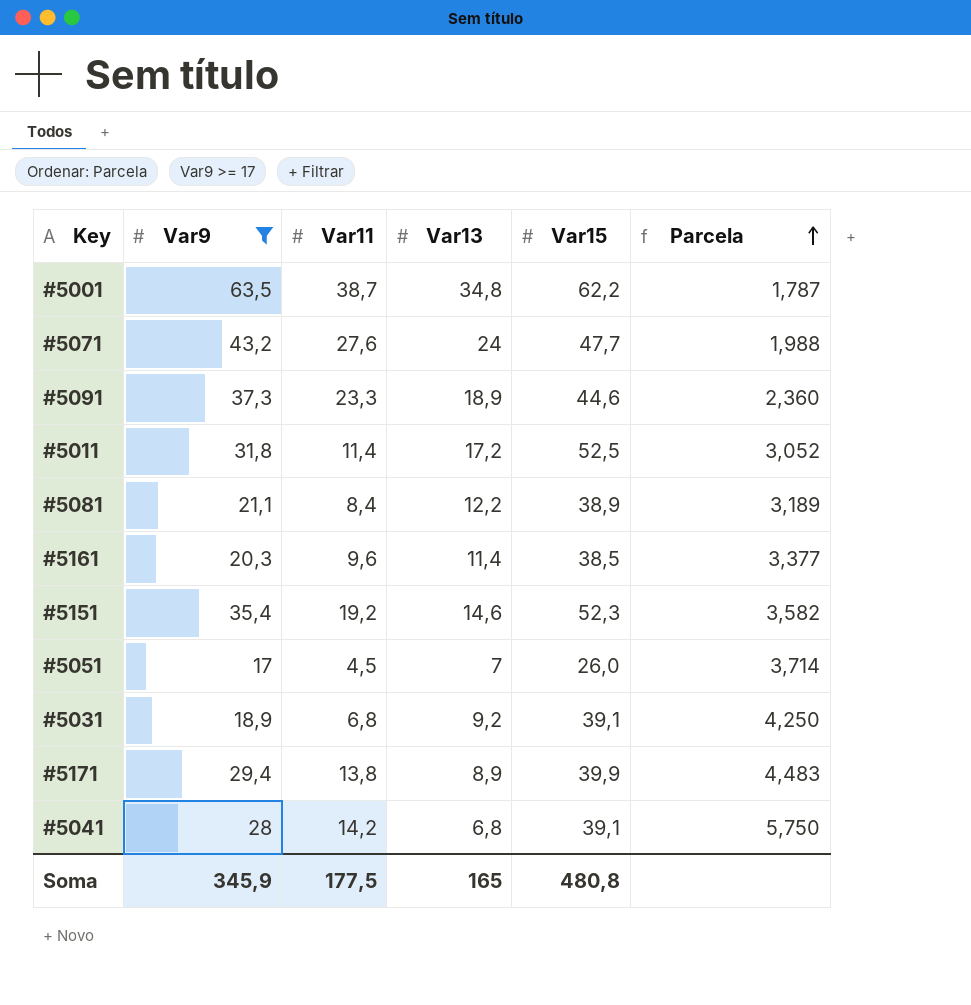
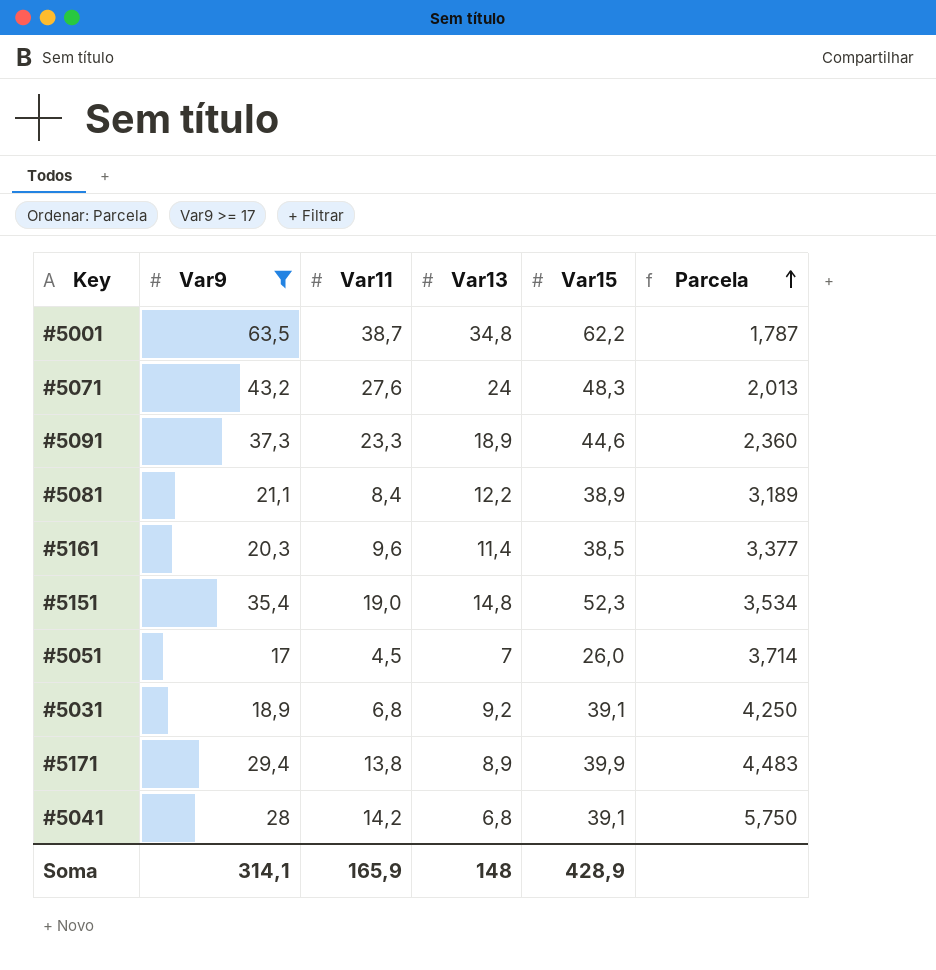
row #5011: 31,8 | 11,4 | 17,2 | 52,5 | 3,052 -> none
#5071 | Var15: 47,7 -> 48,3
#5071 | Parcela: 1,988 -> 2,013
#5151 | Var11: 19,2 -> 19,0
#5151 | Var13: 14,6 -> 14,8
#5151 | Parcela: 3,582 -> 3,534
Soma | Var9: 345,9 -> 314,1
Soma | Var11: 177,5 -> 165,9
Soma | Var13: 165 -> 148
Soma | Var15: 480,8 -> 428,9

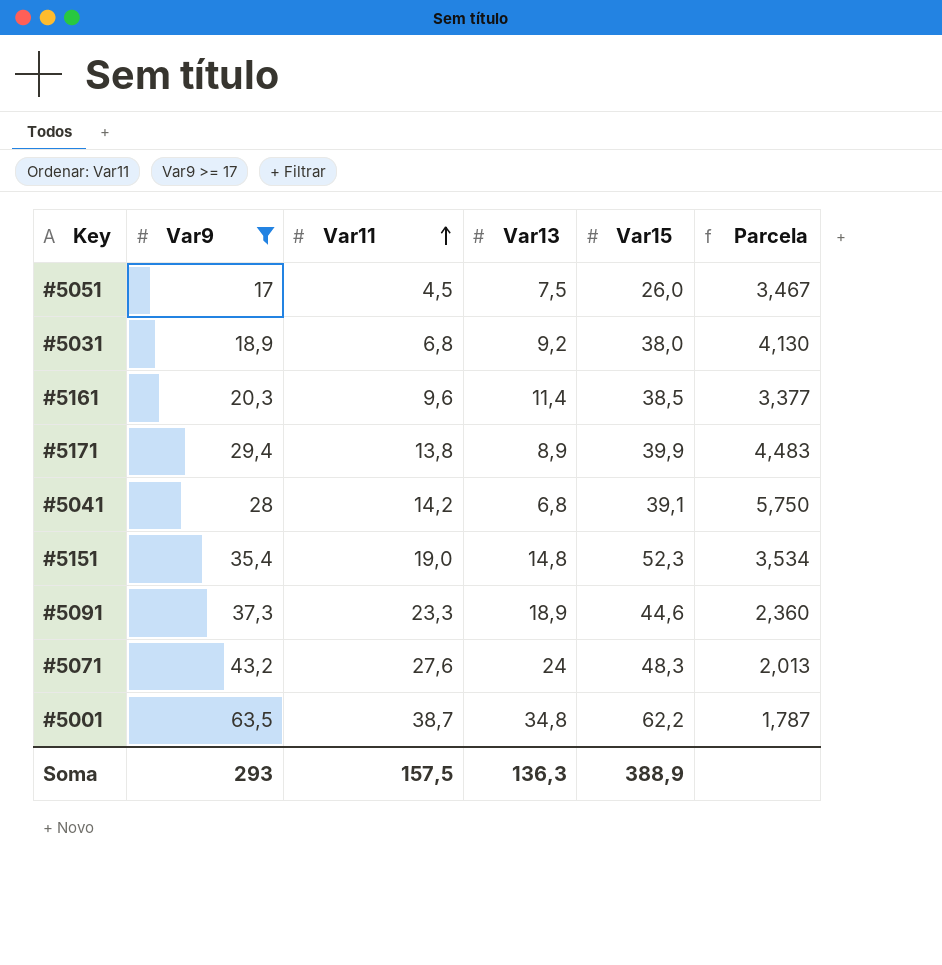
row order: Parcela ascending -> Var11 ascending
row #5081: 21,1 | 8,4 | 12,2 | 38,9 | 3,189 -> none
#5051 | Var13: 7 -> 7,5
#5051 | Parcela: 3,714 -> 3,467
#5031 | Var15: 39,1 -> 38,0
#5031 | Parcela: 4,250 -> 4,130
Soma | Var9: 314,1 -> 293
Soma | Var11: 165,9 -> 157,5
Soma | Var13: 148 -> 136,3
Soma | Var15: 428,9 -> 388,9

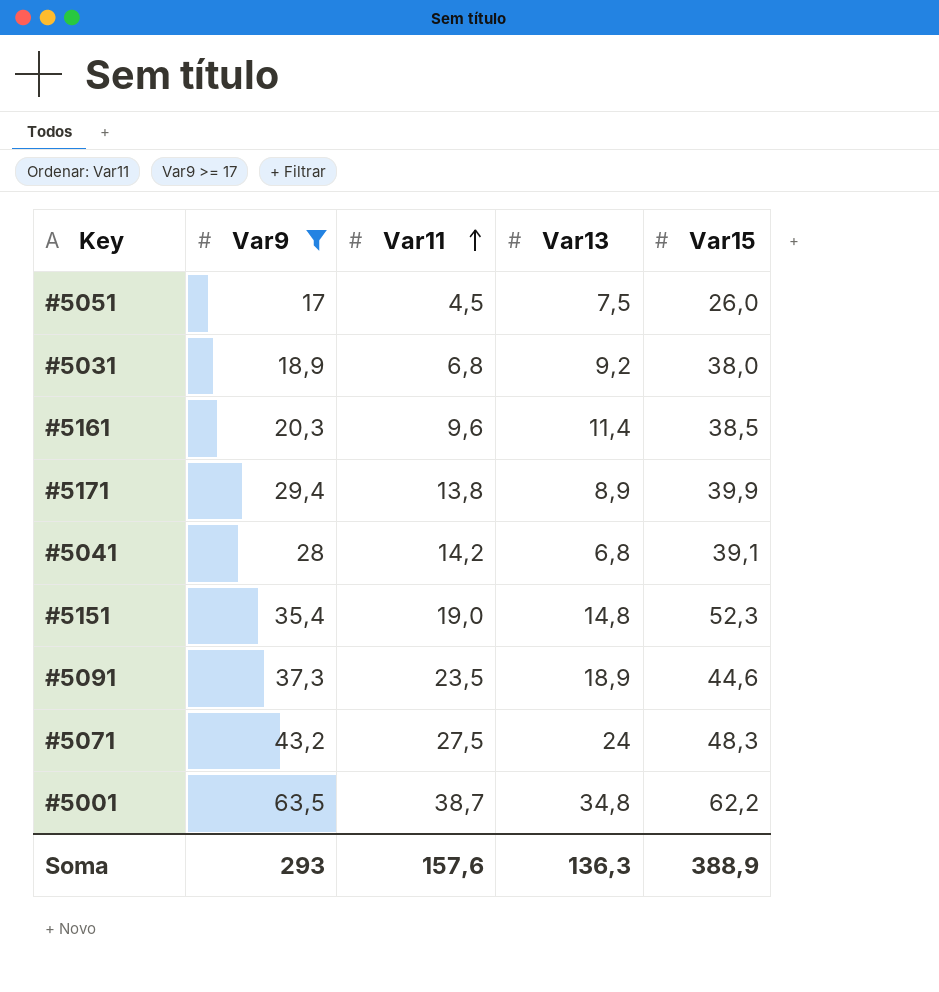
column Parcela | formula: [Var15] / [Var13] -> none
#5091 | Var11: 23,3 -> 23,5
#5071 | Var11: 27,6 -> 27,5
Soma | Var11: 157,5 -> 157,6

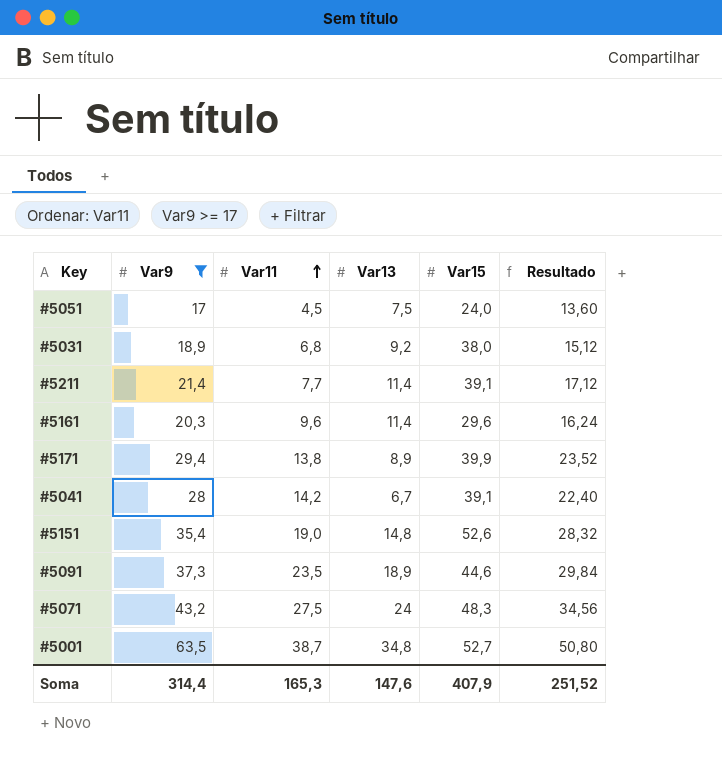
column Resultado | formula: none -> [Var9] * 0,8
#5051 | Var15: 26,0 -> 24,0
row #5211: none -> 21,4 | 7,7 | 11,4 | 39,1 | 17,12
#5161 | Var15: 38,5 -> 29,6
#5041 | Var13: 6,8 -> 6,7
#5151 | Var15: 52,3 -> 52,6
#5001 | Var15: 62,2 -> 52,7
Soma | Var9: 293 -> 314,4
Soma | Var11: 157,6 -> 165,3
Soma | Var13: 136,3 -> 147,6
Soma | Var15: 388,9 -> 407,9

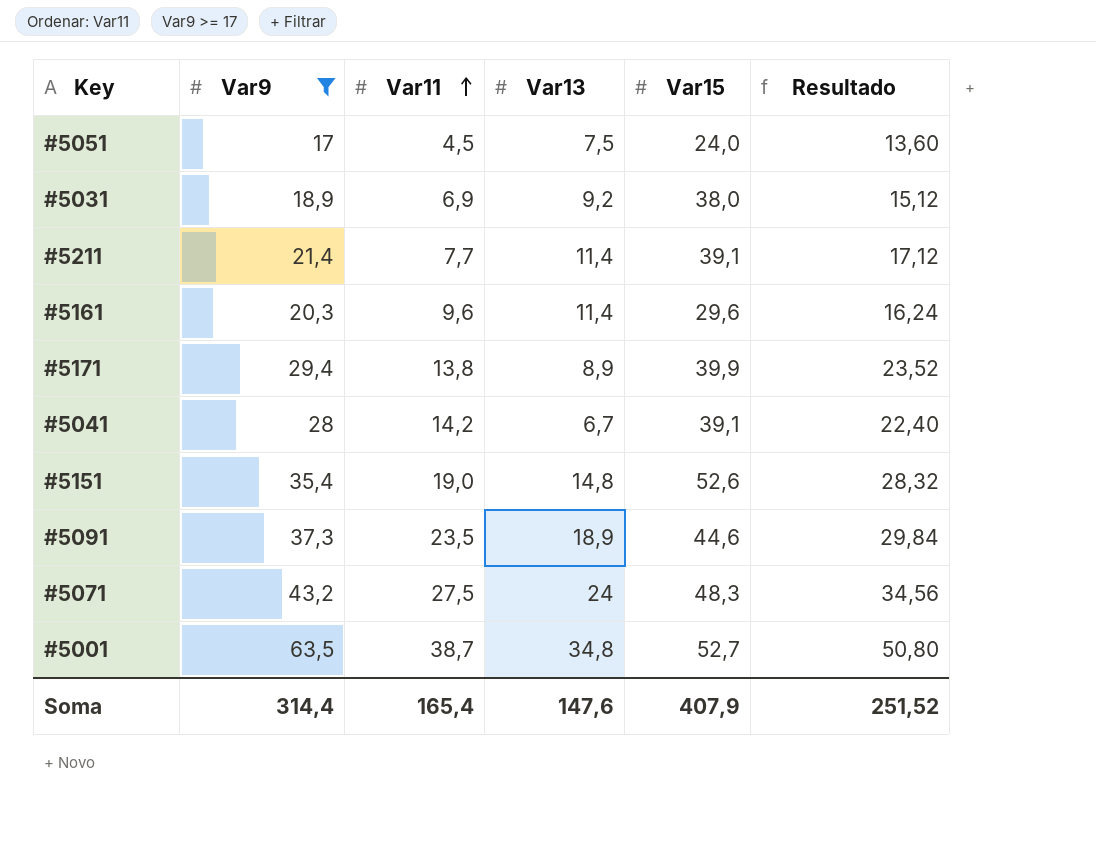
#5031 | Var11: 6,8 -> 6,9
Soma | Var11: 165,3 -> 165,4

